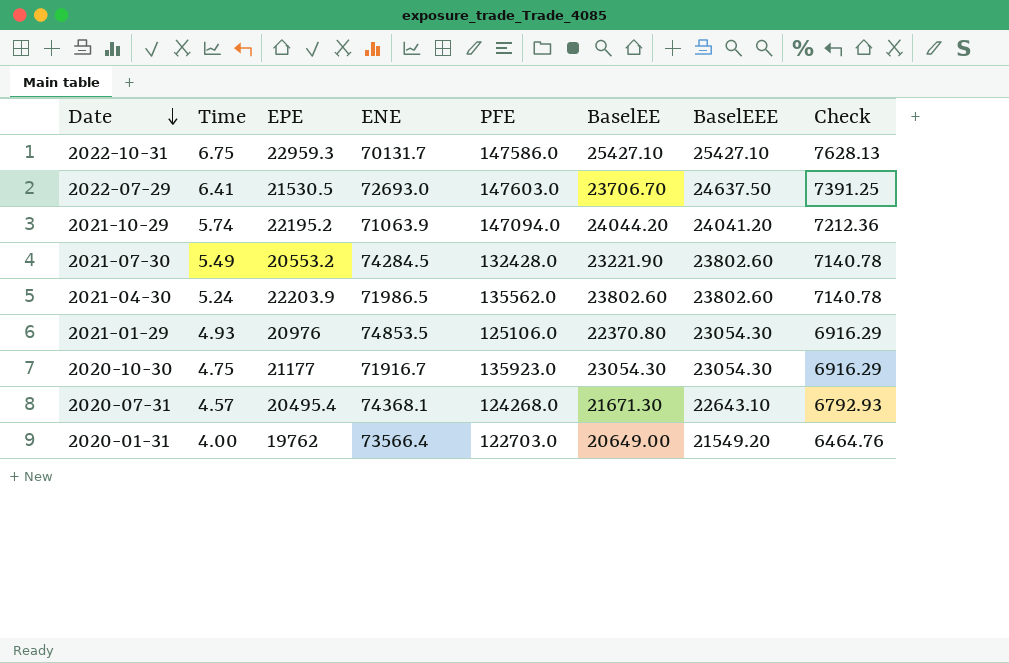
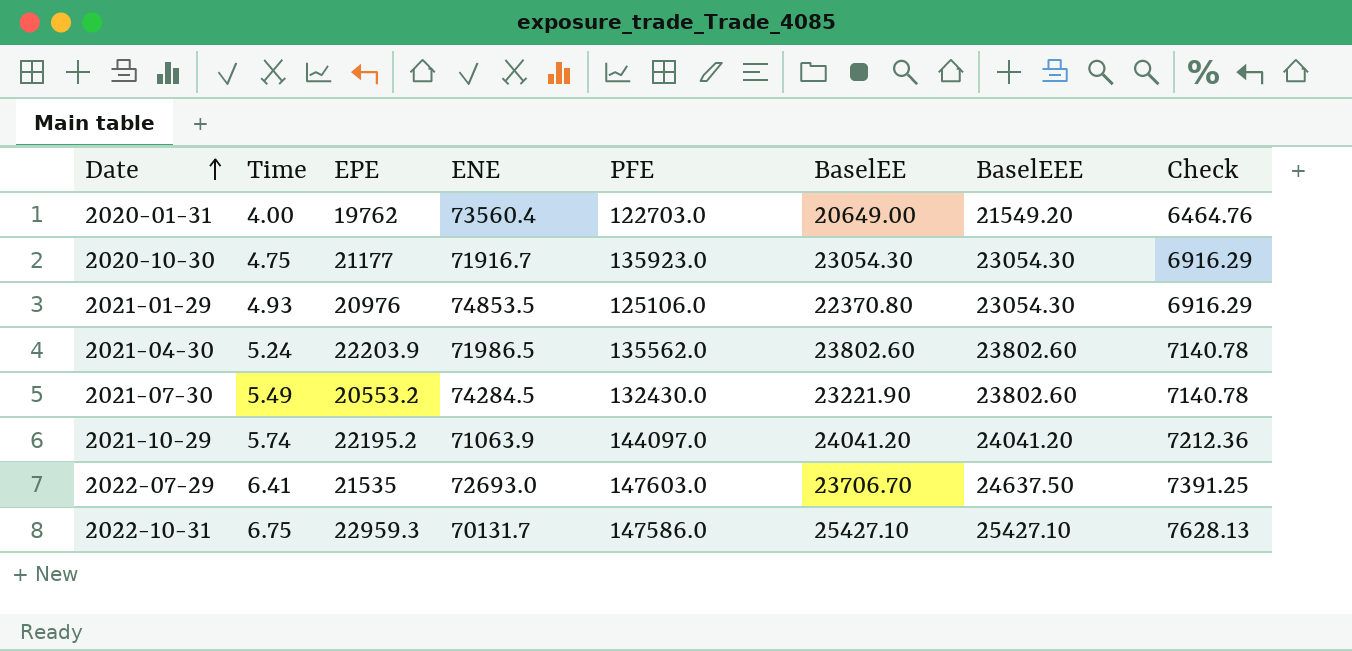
row order: Date descending -> Date ascending
row 2020-07-31: 4.57 | 20495.4 | 74368.1 | 124268.0 | 21671.30 | 22643.10 | 6792.93 -> none
2020-01-31 | ENE: 73566.4 -> 73560.4
2021-07-30 | PFE: 132428.0 -> 132430.0
2021-10-29 | PFE: 147094.0 -> 144097.0
2021-10-29 | BaselEE: 24044.20 -> 24041.20
2022-07-29 | EPE: 21530.5 -> 21535

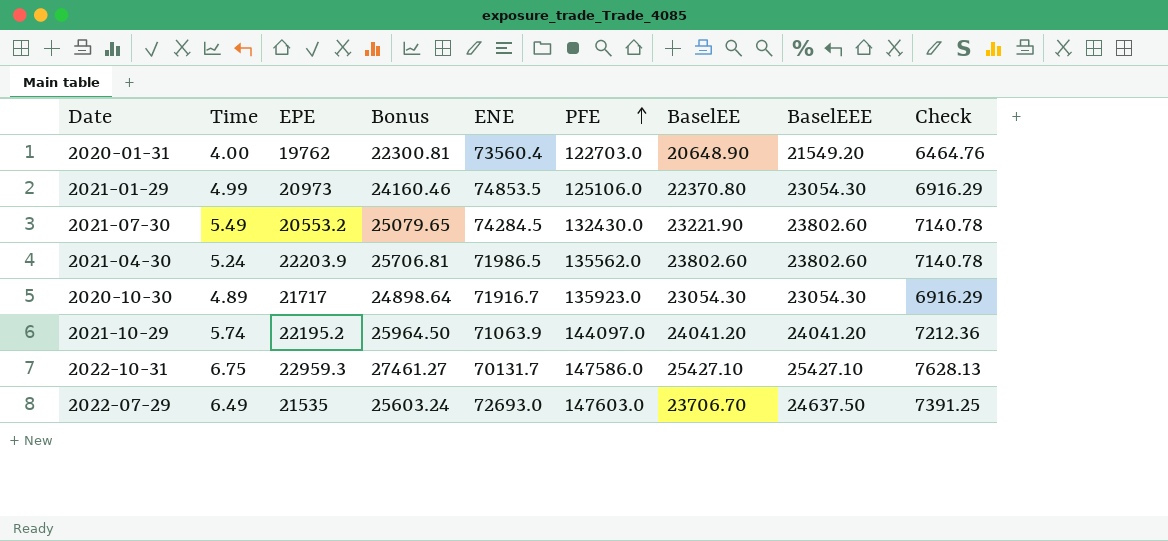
row order: Date ascending -> PFE ascending
column Bonus | formula: none -> [BaselEE] * 1.08
2020-01-31 | BaselEE: 20649.00 -> 20648.90
2021-01-29 | Time: 4.93 -> 4.99
2021-01-29 | EPE: 20976 -> 20973
2020-10-30 | Time: 4.75 -> 4.89
2020-10-30 | EPE: 21177 -> 21717
2022-07-29 | Time: 6.41 -> 6.49

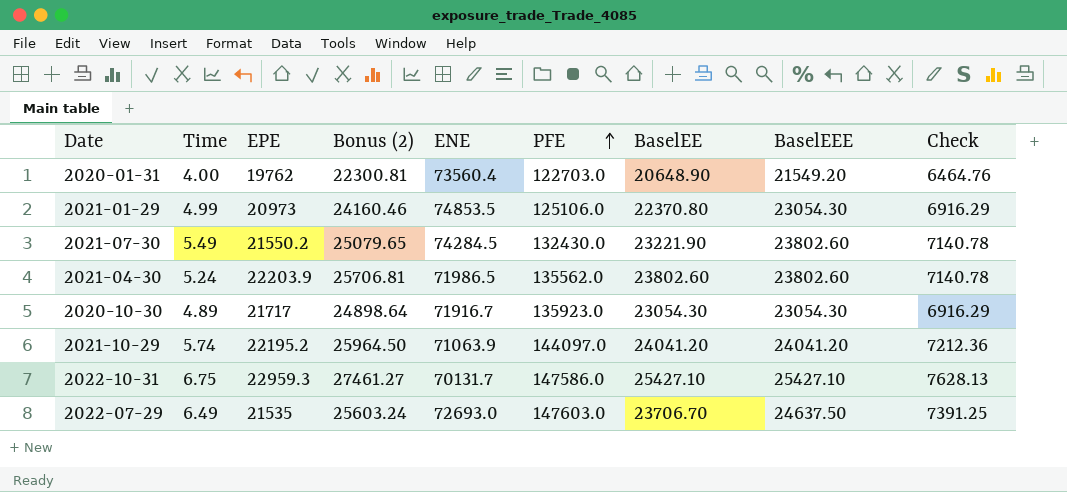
column name: Bonus -> Bonus (2)
2021-07-30 | EPE: 20553.2 -> 21550.2

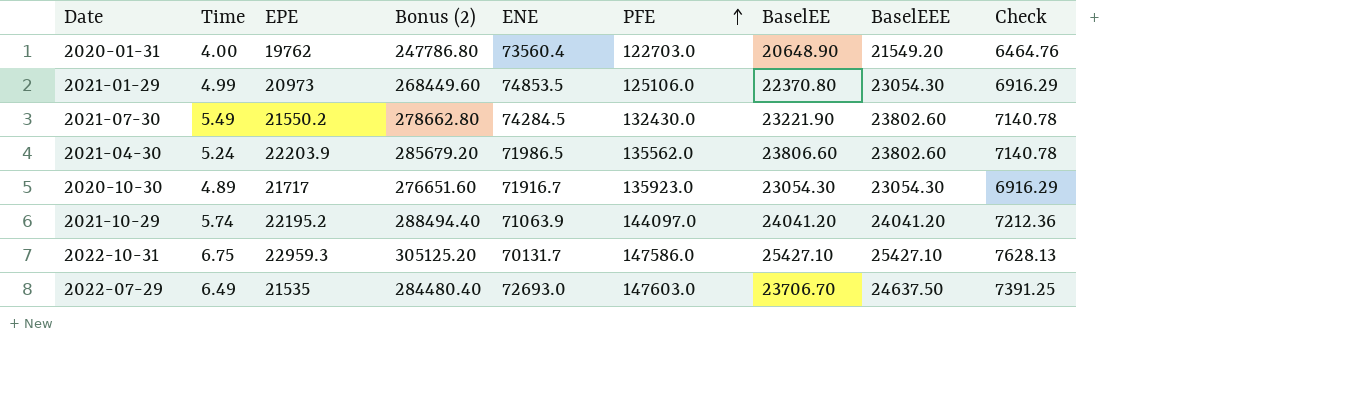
column Bonus (2) | formula: [BaselEE] * 1.08 -> [BaselEE] * 12
2021-04-30 | BaselEE: 23802.60 -> 23806.60

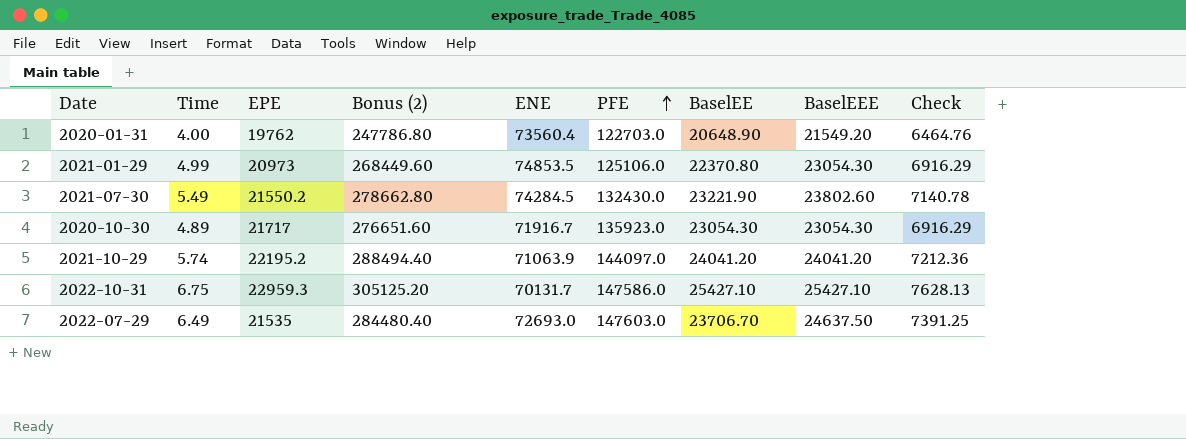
row 2021-04-30: 5.24 | 22203.9 | 285679.20 | 71986.5 | 135562.0 | 23806.60 | 23802.60 | 7140.78 -> none

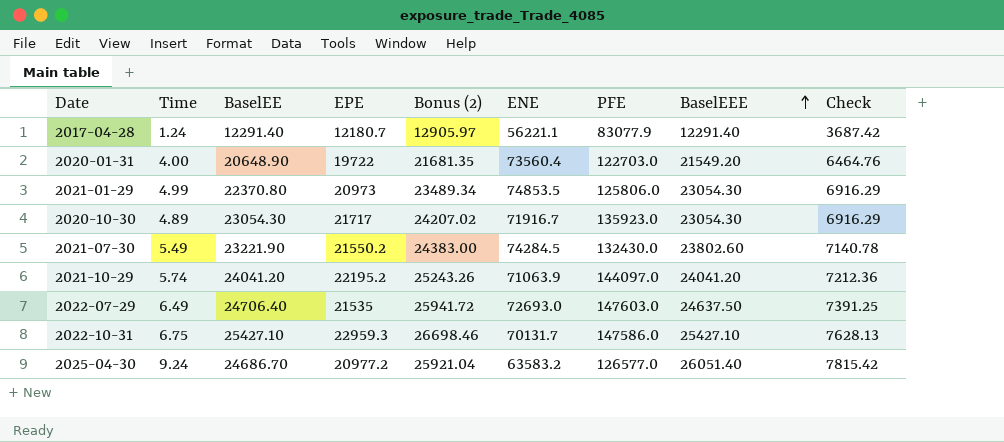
row order: PFE ascending -> BaselEEE ascending
column BaselEE | position: 7 -> 3
column Bonus (2) | formula: [BaselEE] * 12 -> [BaselEE] * 1.05
row 2017-04-28: none -> 1.24 | 12291.40 | 12180.7 | 12905.97 | 56221.1 | 83077.9 | 12291.40 | 3687.42
2020-01-31 | EPE: 19762 -> 19722
2021-01-29 | PFE: 125106.0 -> 125806.0
2022-07-29 | BaselEE: 23706.70 -> 24706.40
row 2025-04-30: none -> 9.24 | 24686.70 | 20977.2 | 25921.04 | 63583.2 | 126577.0 | 26051.40 | 7815.42

